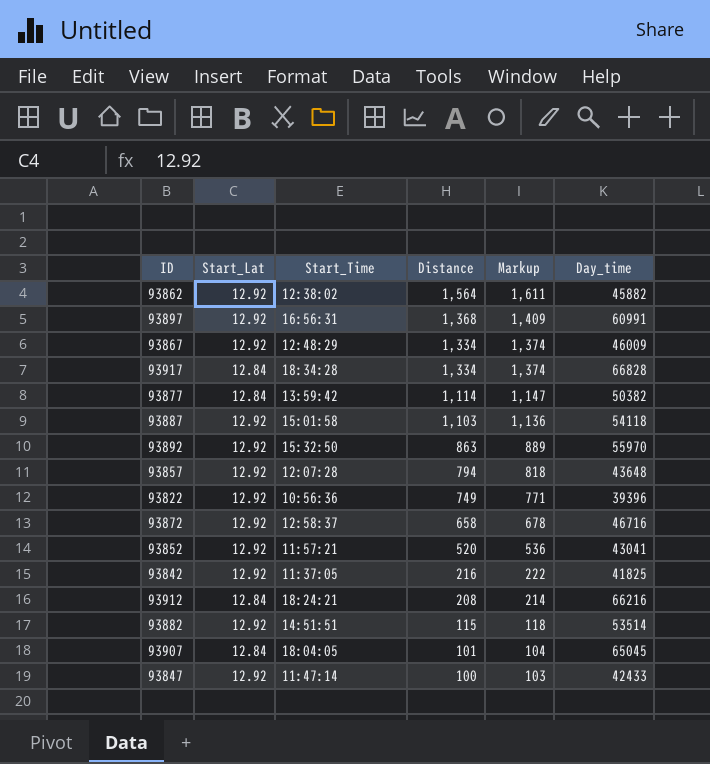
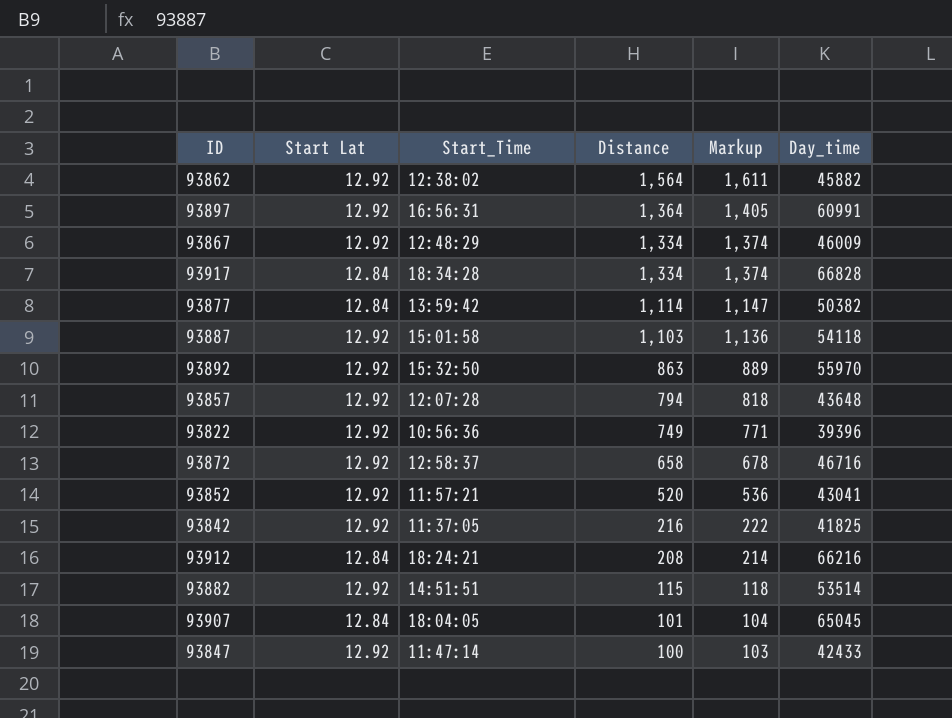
column name: Start_Lat -> Start Lat
93897 | Distance: 1,368 -> 1,364
93897 | Markup: 1,409 -> 1,405

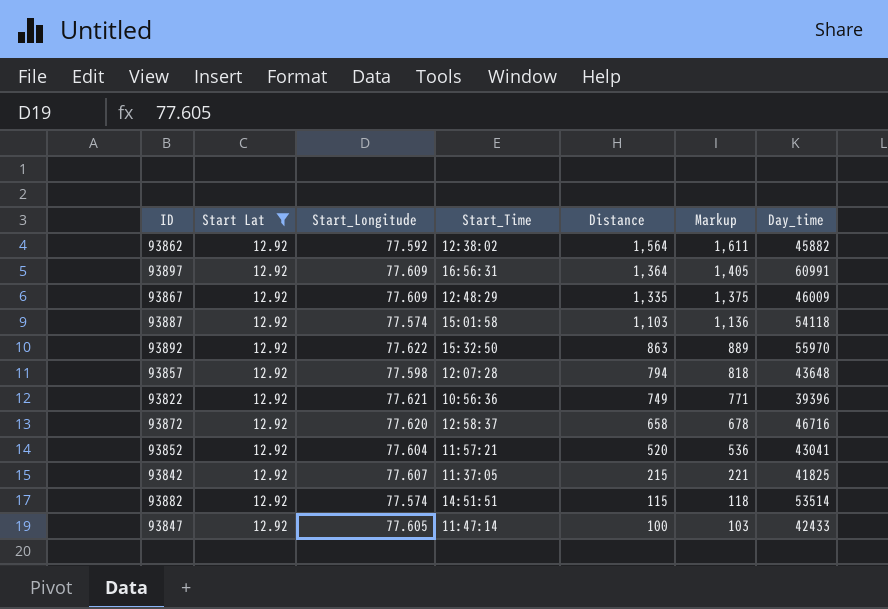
filter: none -> Start Lat = 12.92
column Start_Longitude | position: none -> 3
93867 | Distance: 1,334 -> 1,335
93867 | Markup: 1,374 -> 1,375
93842 | Distance: 216 -> 215
93842 | Markup: 222 -> 221

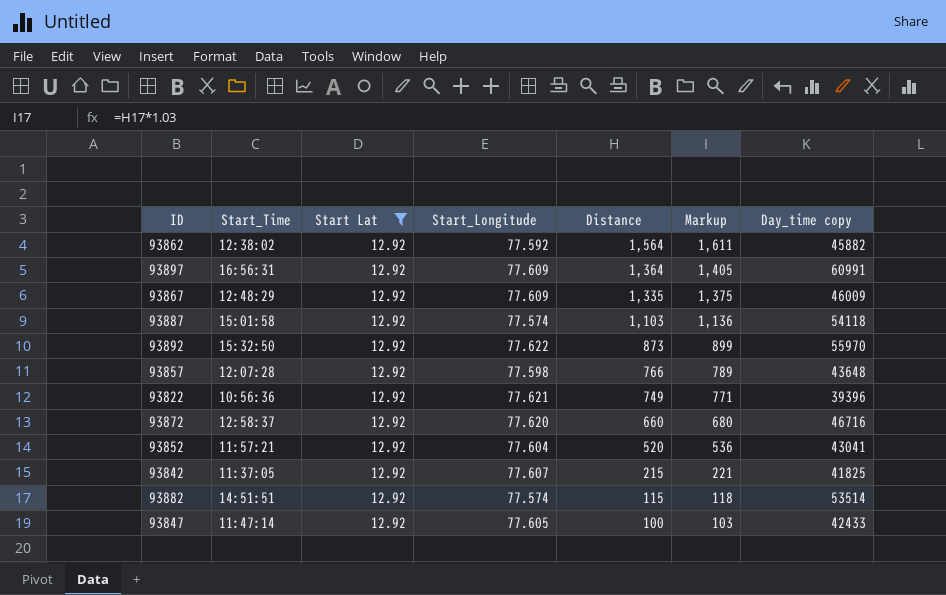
column Start_Time | position: 4 -> 2
column name: Day_time -> Day_time copy
93892 | Distance: 863 -> 873
93892 | Markup: 889 -> 899
93857 | Distance: 794 -> 766
93857 | Markup: 818 -> 789
93872 | Distance: 658 -> 660
93872 | Markup: 678 -> 680

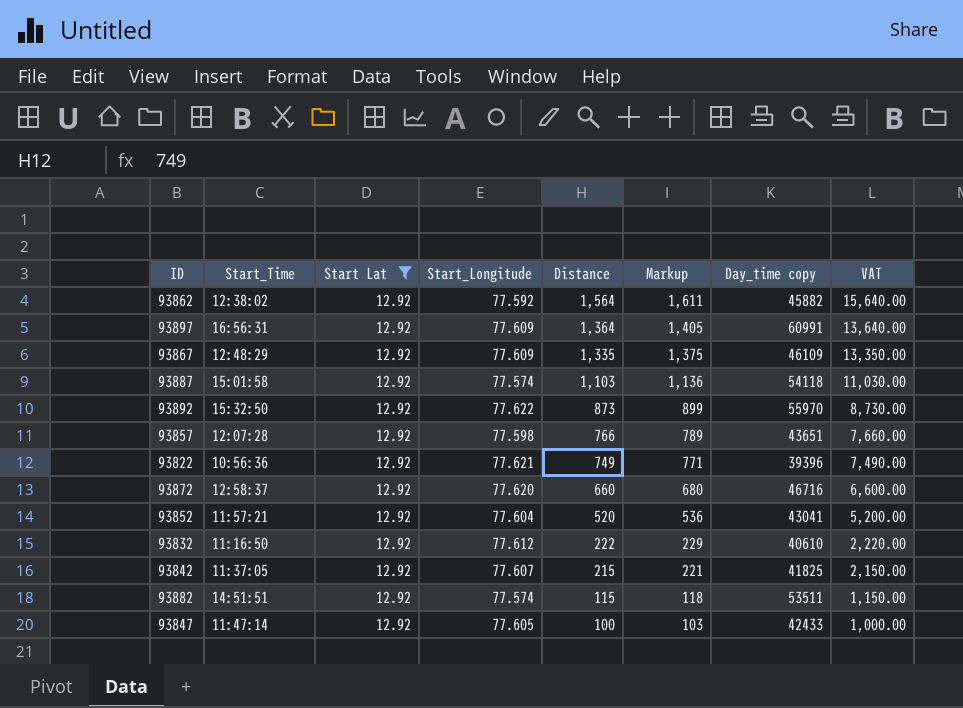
column VAT | formula: none -> [Distance] * 10
93867 | Day_time copy: 46009 -> 46109
93857 | Day_time copy: 43648 -> 43651
row 93832: none -> 11:16:50 | 12.92 | 77.612 | 222 | 229 | 40610 | 2,220.00
93882 | Day_time copy: 53514 -> 53511

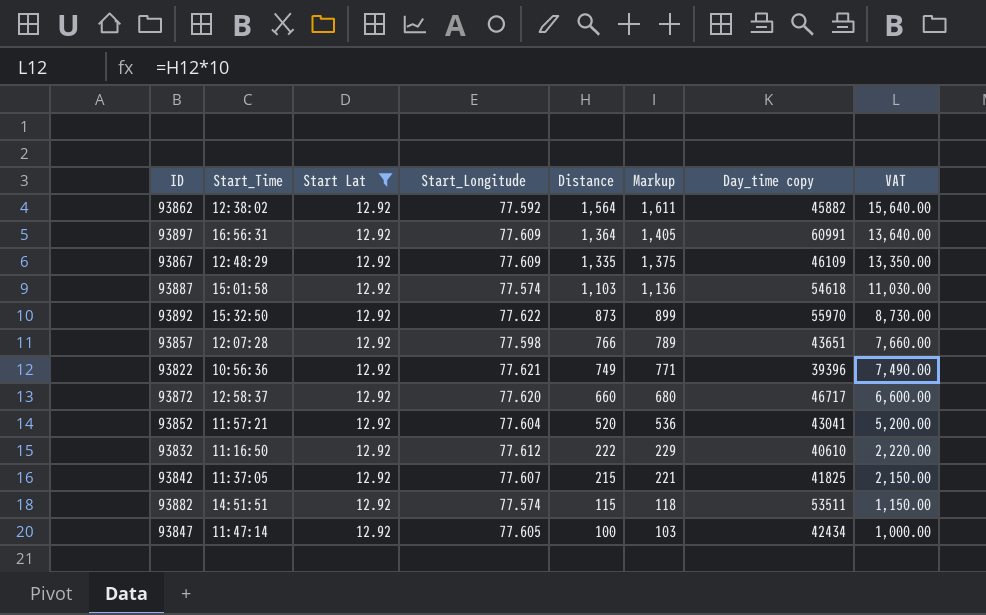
93887 | Day_time copy: 54118 -> 54618
93872 | Day_time copy: 46716 -> 46717
93847 | Day_time copy: 42433 -> 42434

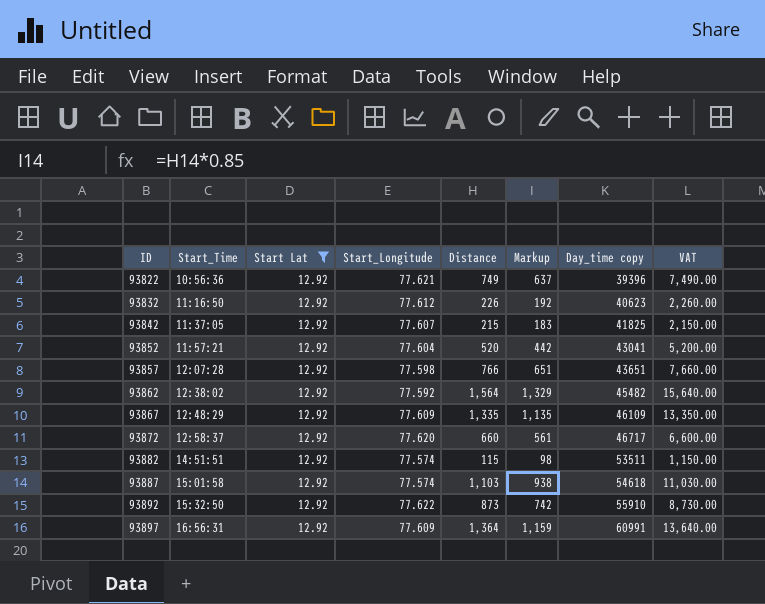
row order: Distance descending -> ID ascending
column Markup | formula: [Distance] * 1.03 -> [Distance] * 0.85
row 93847: 11:47:14 | 12.92 | 77.605 | 100 | 103 | 42434 | 1,000.00 -> none
93832 | Distance: 222 -> 226
93832 | Day_time copy: 40610 -> 40623
93832 | VAT: 2,220.00 -> 2,260.00
93862 | Day_time copy: 45882 -> 45482
93892 | Day_time copy: 55970 -> 55910

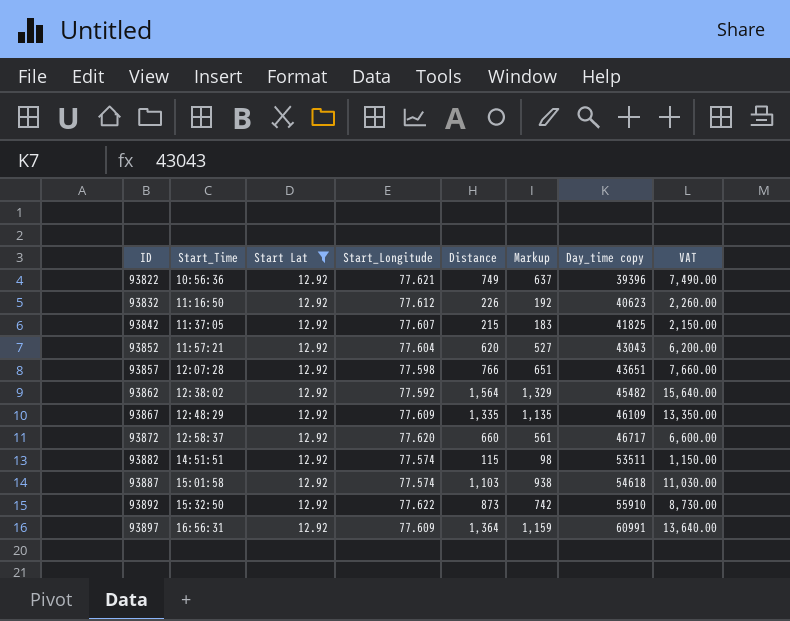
93852 | Distance: 520 -> 620
93852 | Markup: 442 -> 527
93852 | Day_time copy: 43041 -> 43043
93852 | VAT: 5,200.00 -> 6,200.00

